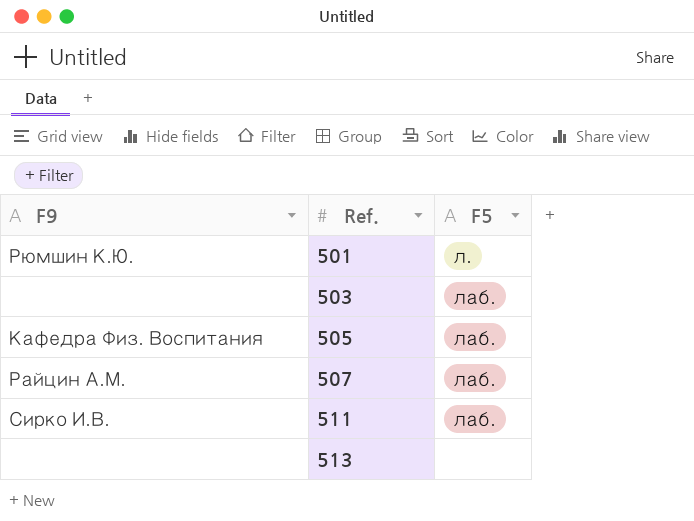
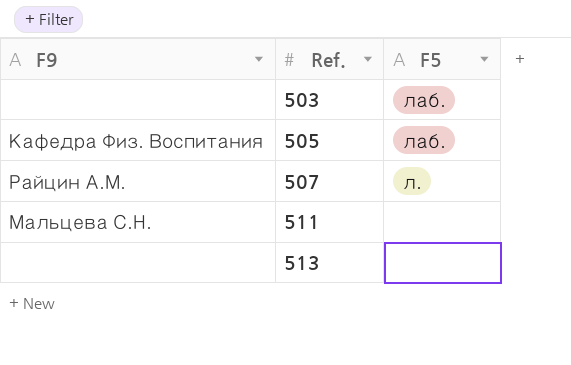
row 501: Рюмшин К.Ю. | л. -> none
507 | F5: лаб. -> л.
511 | F9: Сирко И.В. -> Мальцева С.Н.
511 | F5: лаб. -> none

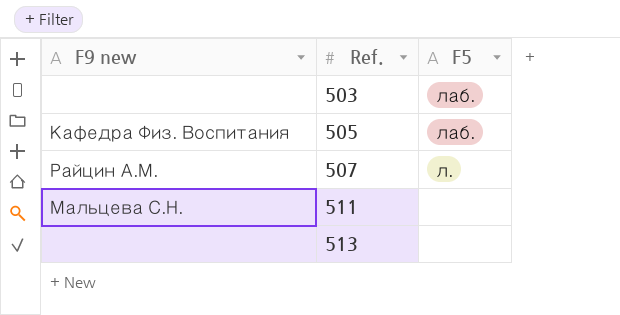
column name: F9 -> F9 new

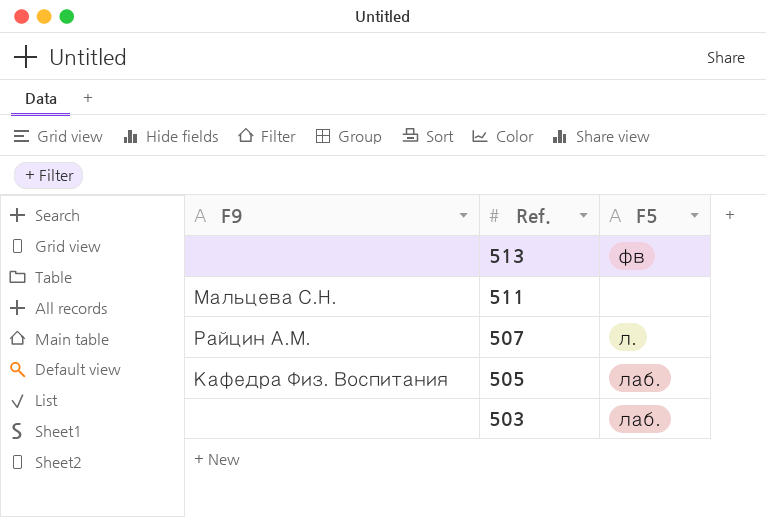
row order: Ref. ascending -> Ref. descending
column name: F9 new -> F9
513 | F5: none -> фв

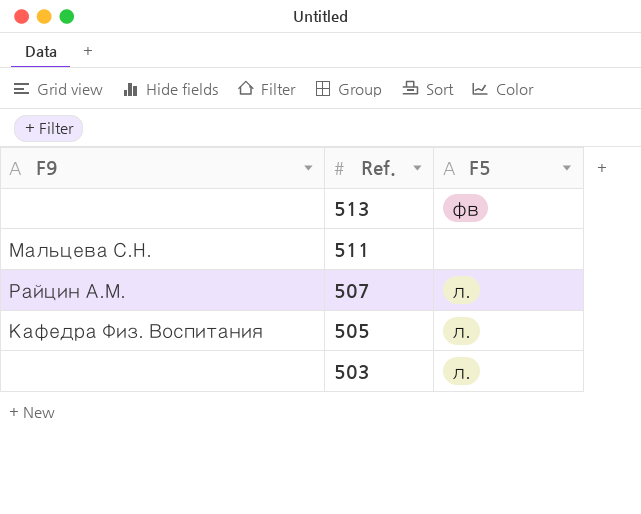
505 | F5: лаб. -> л.
503 | F5: лаб. -> л.

